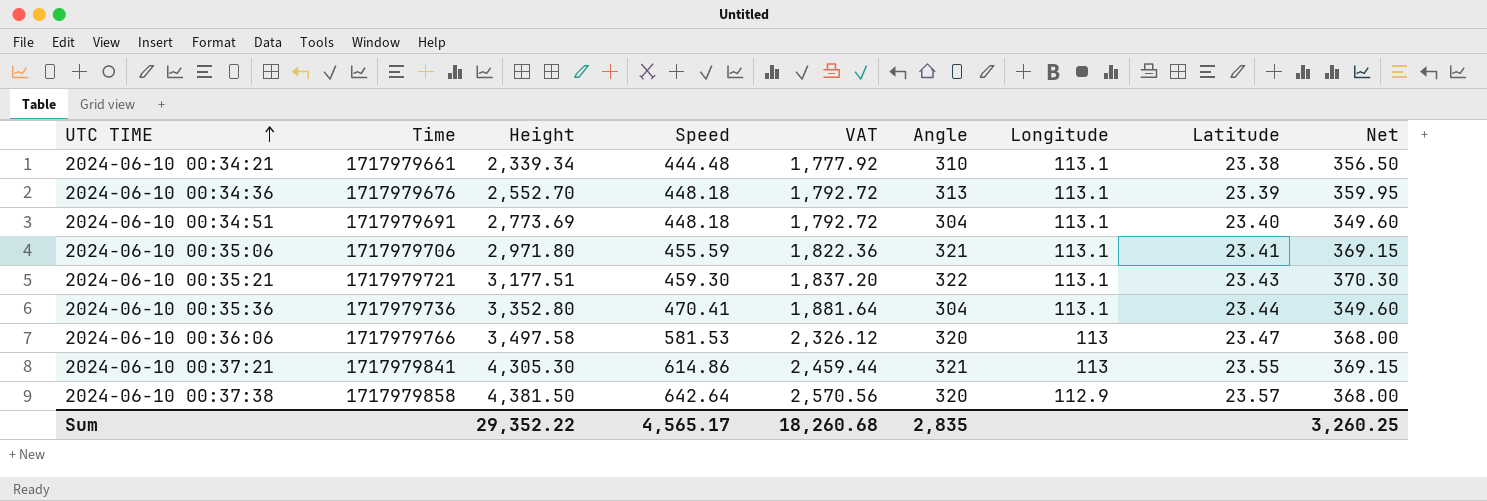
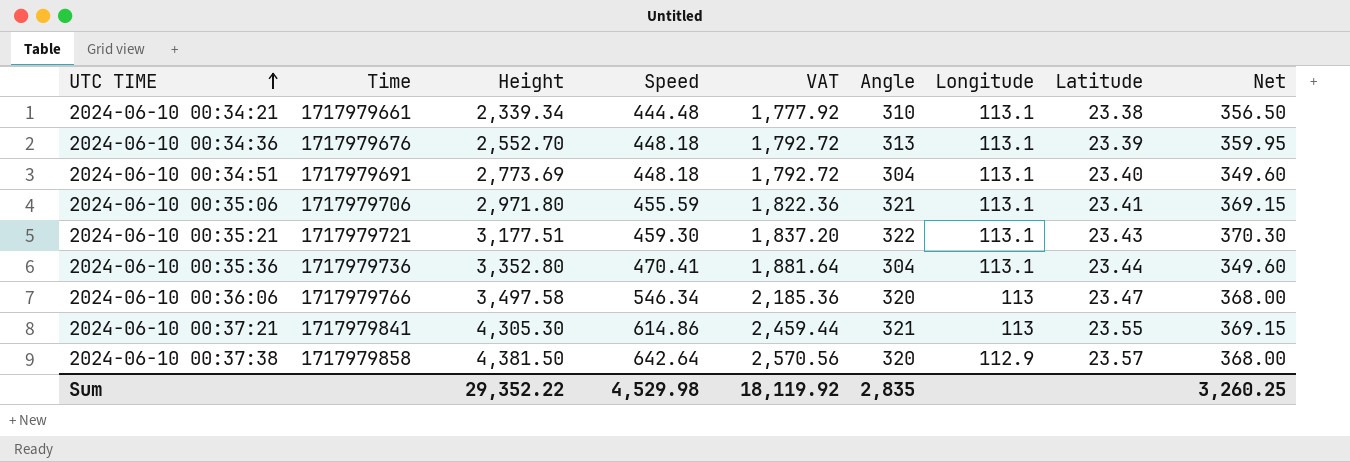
2024-06-10 00:36:06 | Speed: 581.53 -> 546.34
2024-06-10 00:36:06 | VAT: 2,326.12 -> 2,185.36
Sum | Speed: 4,565.17 -> 4,529.98
Sum | VAT: 18,260.68 -> 18,119.92

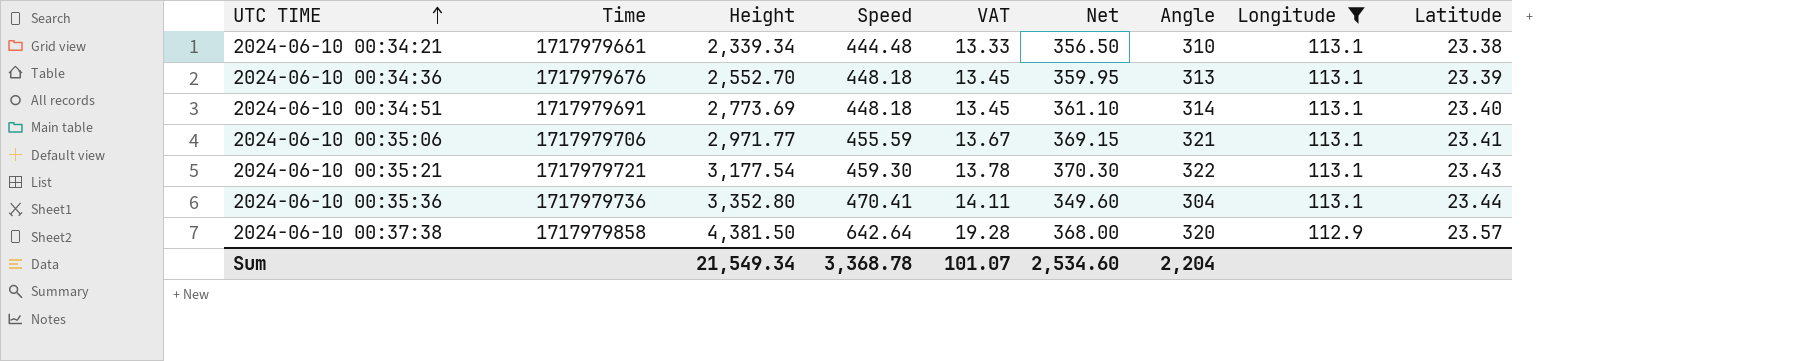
filter: none -> Longitude != 113
column VAT | formula: [Speed] * 4 -> [Speed] * 0.03
column Net | position: 9 -> 6
2024-06-10 00:34:51 | Net: 349.60 -> 361.10
2024-06-10 00:34:51 | Angle: 304 -> 314
2024-06-10 00:35:06 | Height: 2,971.80 -> 2,971.77
2024-06-10 00:35:21 | Height: 3,177.51 -> 3,177.54
Sum | Height: 29,352.22 -> 21,549.34
Sum | Speed: 4,529.98 -> 3,368.78
Sum | VAT: 18,119.92 -> 101.07
Sum | Net: 3,260.25 -> 2,534.60
Sum | Angle: 2,835 -> 2,204

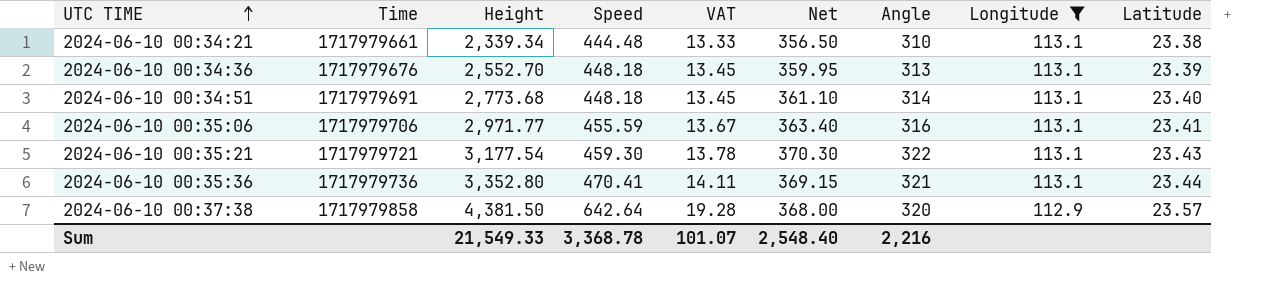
2024-06-10 00:34:51 | Height: 2,773.69 -> 2,773.68
2024-06-10 00:35:06 | Net: 369.15 -> 363.40
2024-06-10 00:35:06 | Angle: 321 -> 316
2024-06-10 00:35:36 | Net: 349.60 -> 369.15
2024-06-10 00:35:36 | Angle: 304 -> 321
Sum | Height: 21,549.34 -> 21,549.33
Sum | Net: 2,534.60 -> 2,548.40
Sum | Angle: 2,204 -> 2,216

